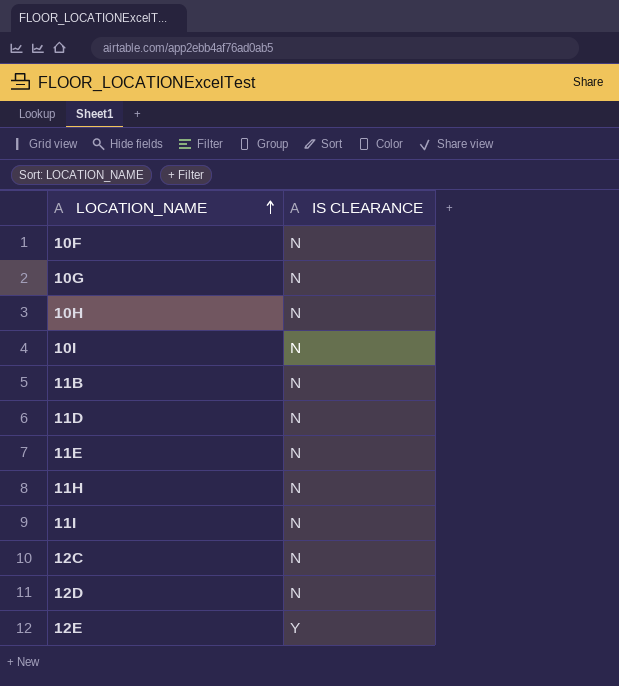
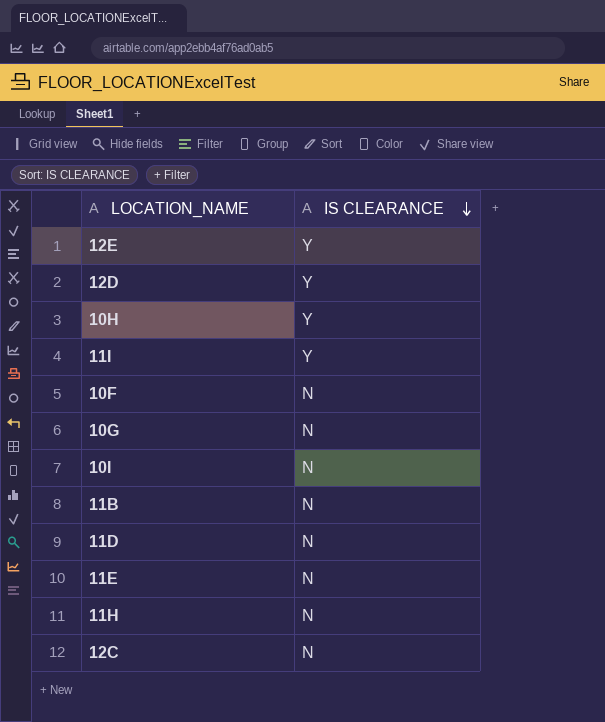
row order: LOCATION_NAME ascending -> IS CLEARANCE descending
12D | IS CLEARANCE: N -> Y
10H | IS CLEARANCE: N -> Y
11I | IS CLEARANCE: N -> Y

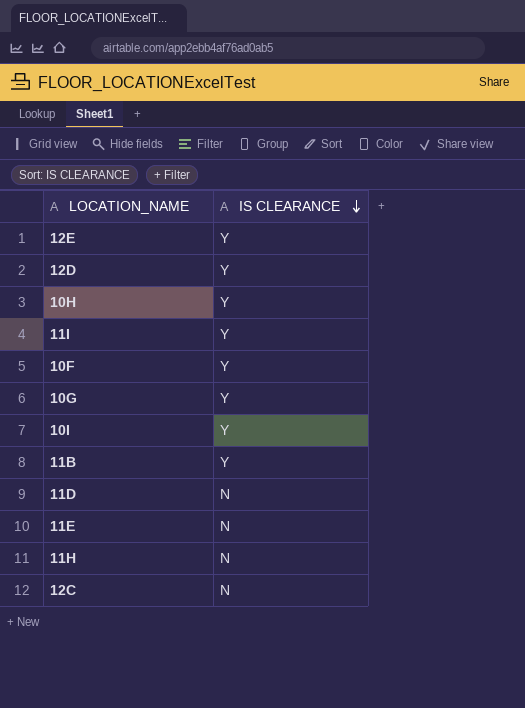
10F | IS CLEARANCE: N -> Y
10G | IS CLEARANCE: N -> Y
10I | IS CLEARANCE: N -> Y
11B | IS CLEARANCE: N -> Y

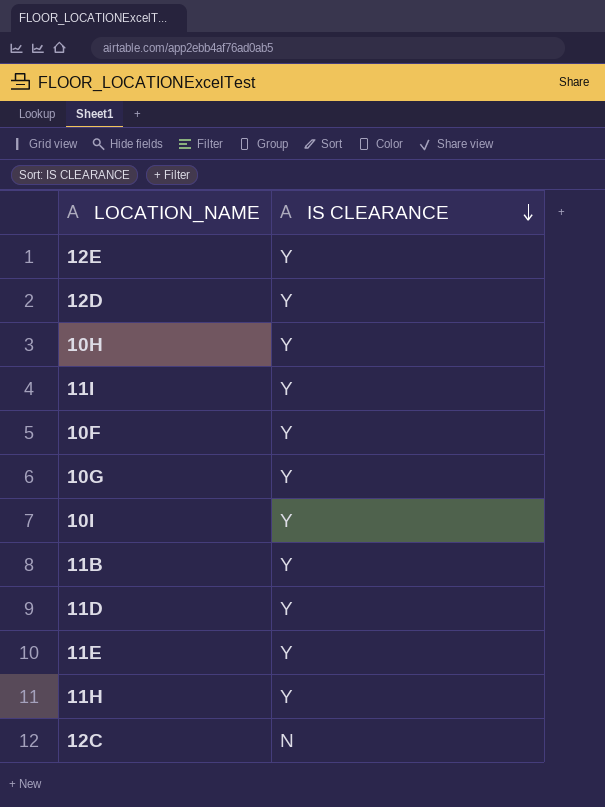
11D | IS CLEARANCE: N -> Y
11E | IS CLEARANCE: N -> Y
11H | IS CLEARANCE: N -> Y

